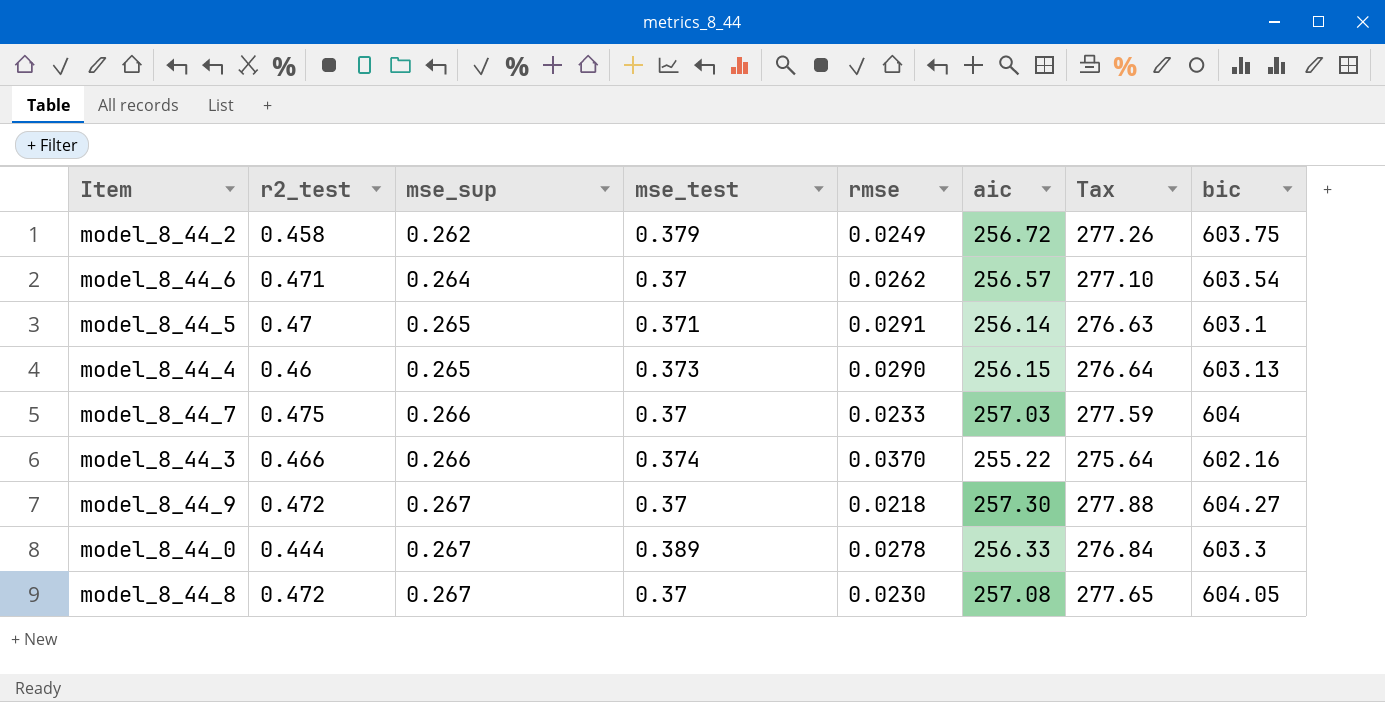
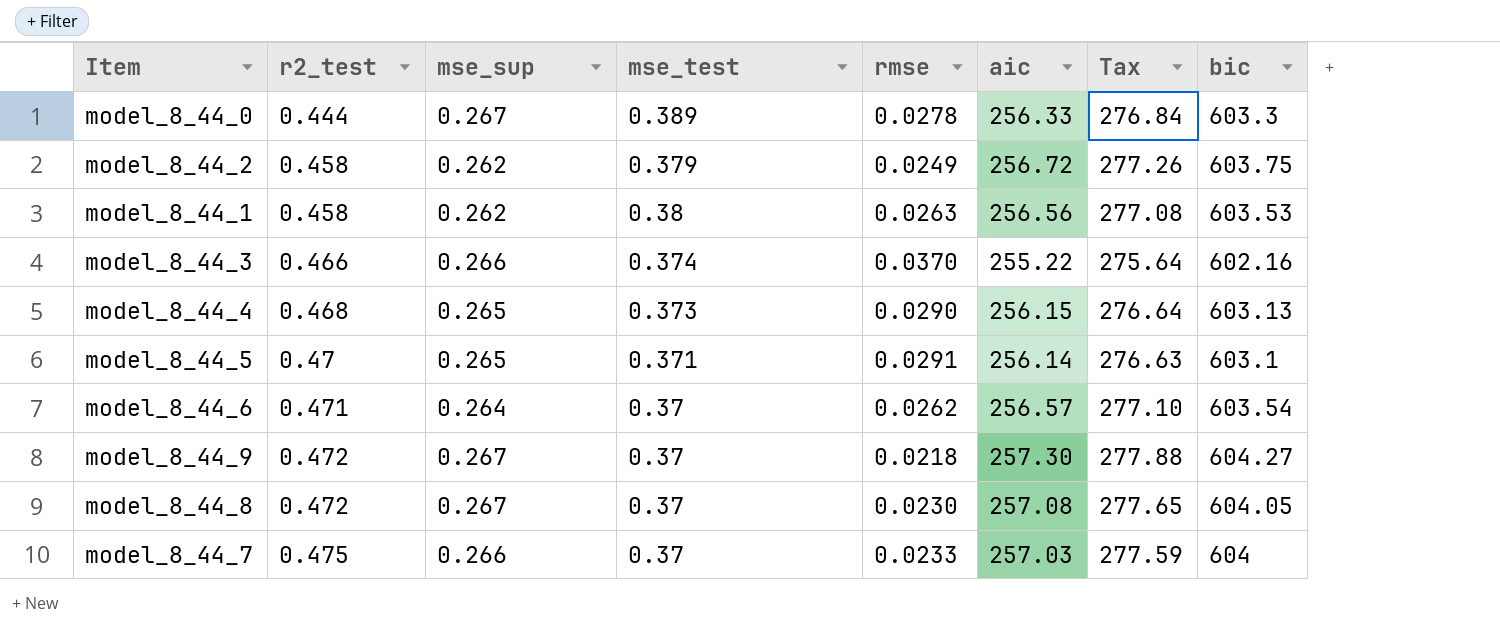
row order: mse_sup ascending -> r2_test ascending
row model_8_44_1: none -> 0.458 | 0.262 | 0.38 | 0.0263 | 256.56 | 277.08 | 603.53
model_8_44_4 | r2_test: 0.46 -> 0.468

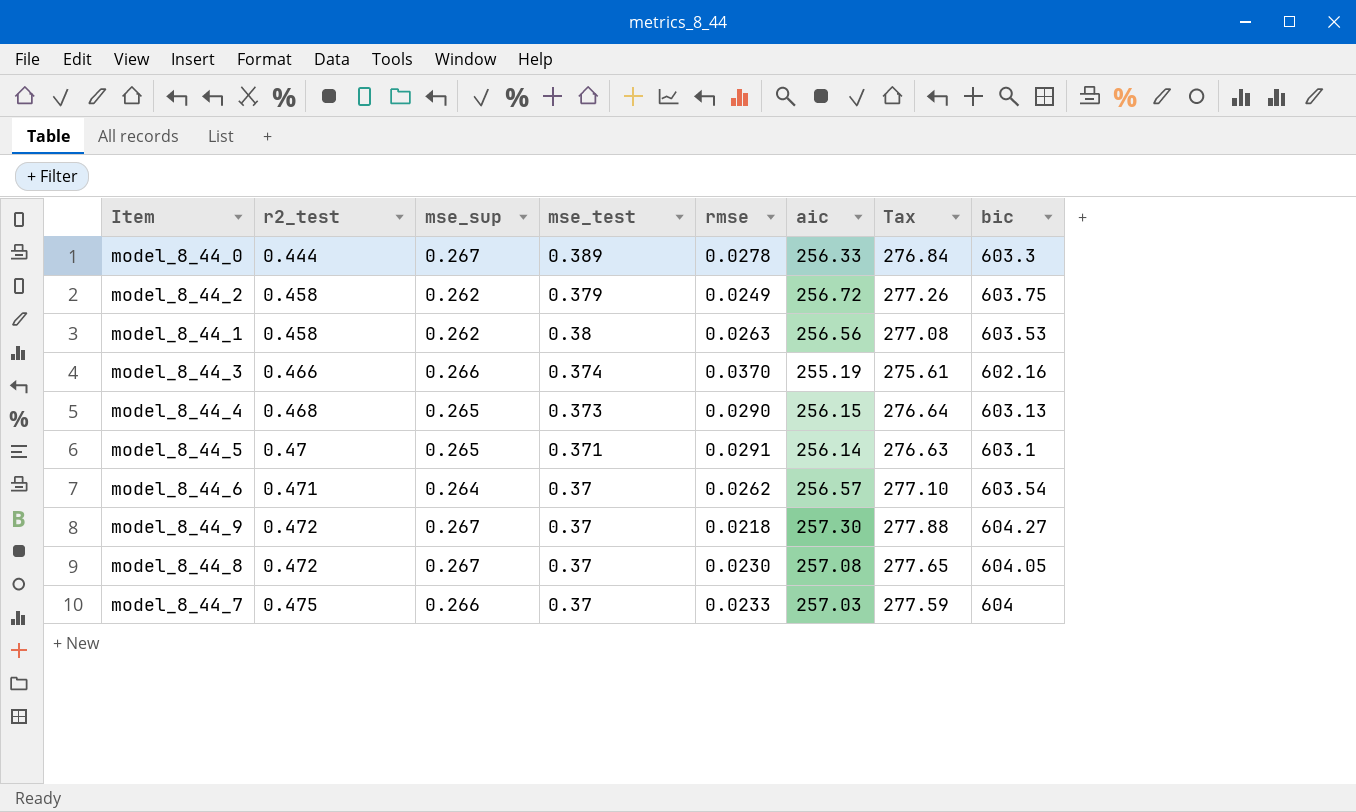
model_8_44_3 | aic: 255.22 -> 255.19
model_8_44_3 | Tax: 275.64 -> 275.61

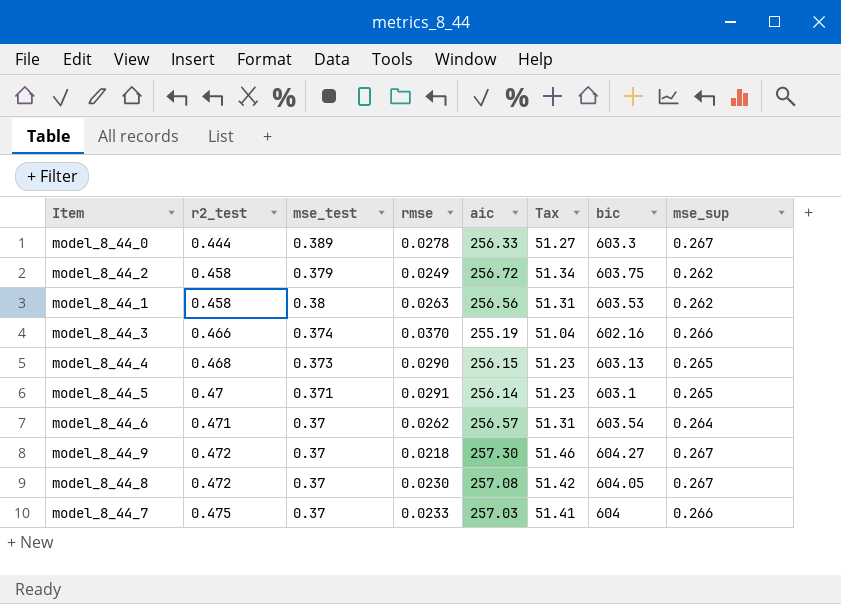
column Tax | formula: [aic] * 1.08 -> [aic] * 0.2
column mse_sup | position: 3 -> 8

